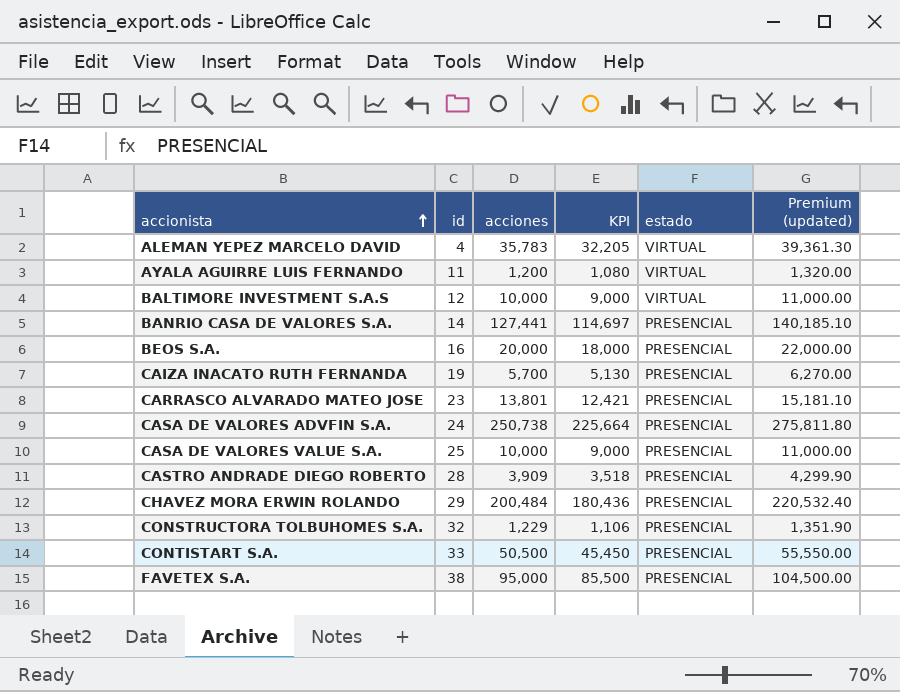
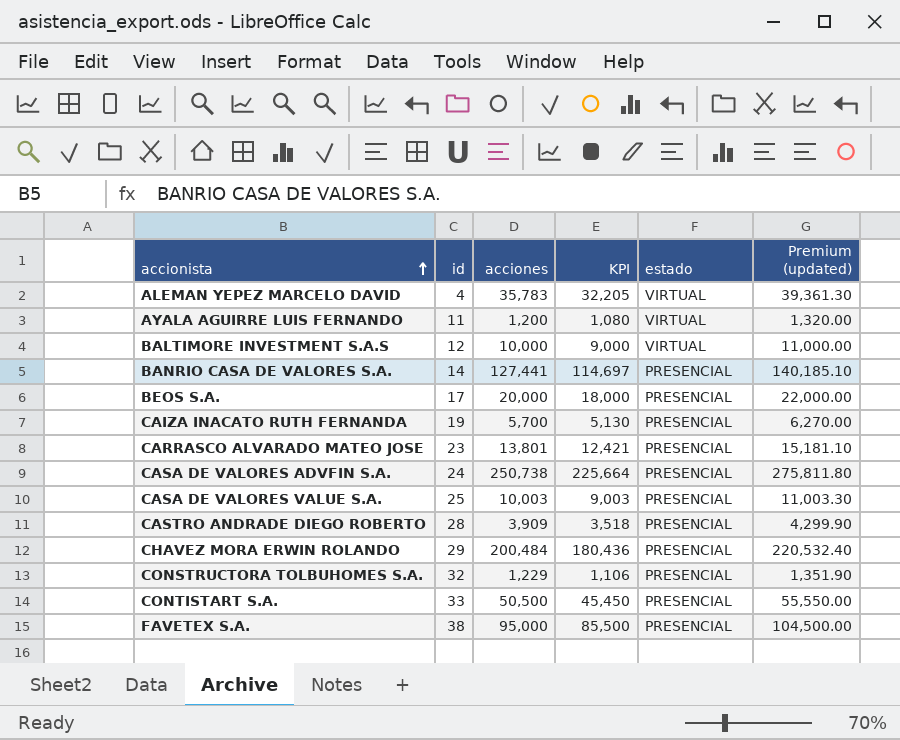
BEOS S.A. | id: 16 -> 17
CASA DE VALORES VALUE S.A. | acciones: 10,000 -> 10,003
CASA DE VALORES VALUE S.A. | KPI: 9,000 -> 9,003
CASA DE VALORES VALUE S.A. | Premium (updated): 11,000.00 -> 11,003.30

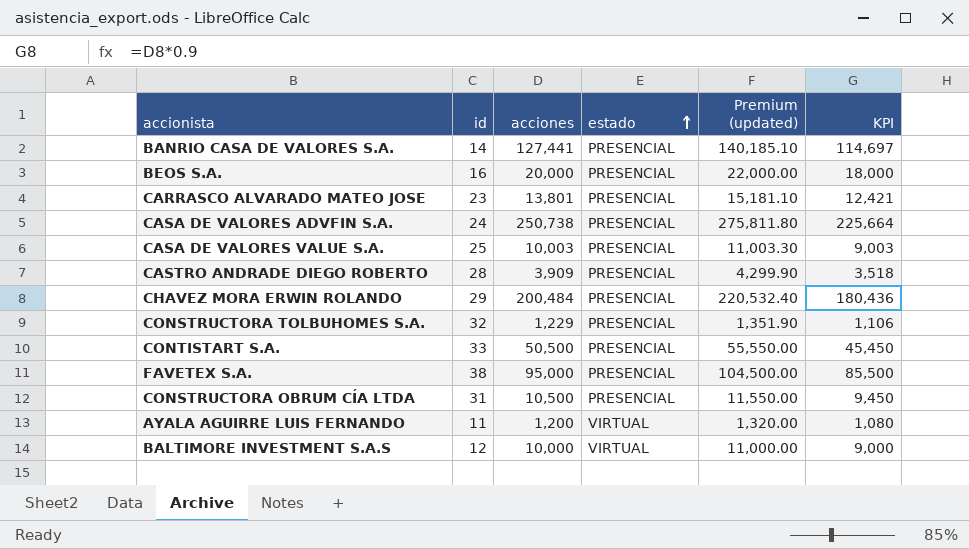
row order: accionista ascending -> estado ascending
column KPI | position: 4 -> 6
row ALEMAN YEPEZ MARCELO DAVID: 4 | 35,783 | 32,205 | VIRTUAL | 39,361.30 -> none
row CAIZA INACATO RUTH FERNANDA: 19 | 5,700 | 5,130 | PRESENCIAL | 6,270.00 -> none
BEOS S.A. | id: 17 -> 16
row CONSTRUCTORA OBRUM CÍA LTDA: none -> 31 | 10,500 | PRESENCIAL | 11,550.00 | 9,450

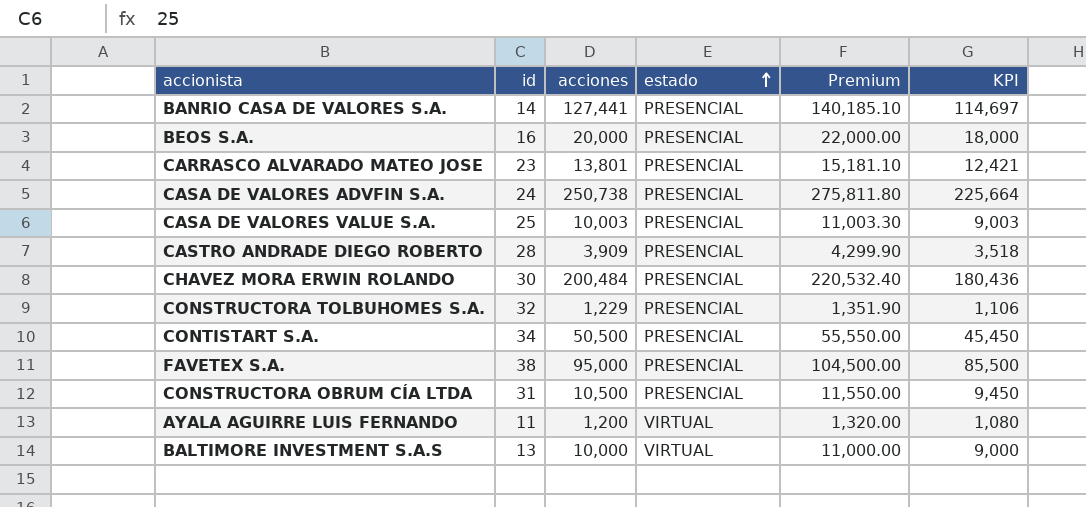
column name: Premium (updated) -> Premium
CHAVEZ MORA ERWIN ROLANDO | id: 29 -> 30
CONTISTART S.A. | id: 33 -> 34
BALTIMORE INVESTMENT S.A.S | id: 12 -> 13

